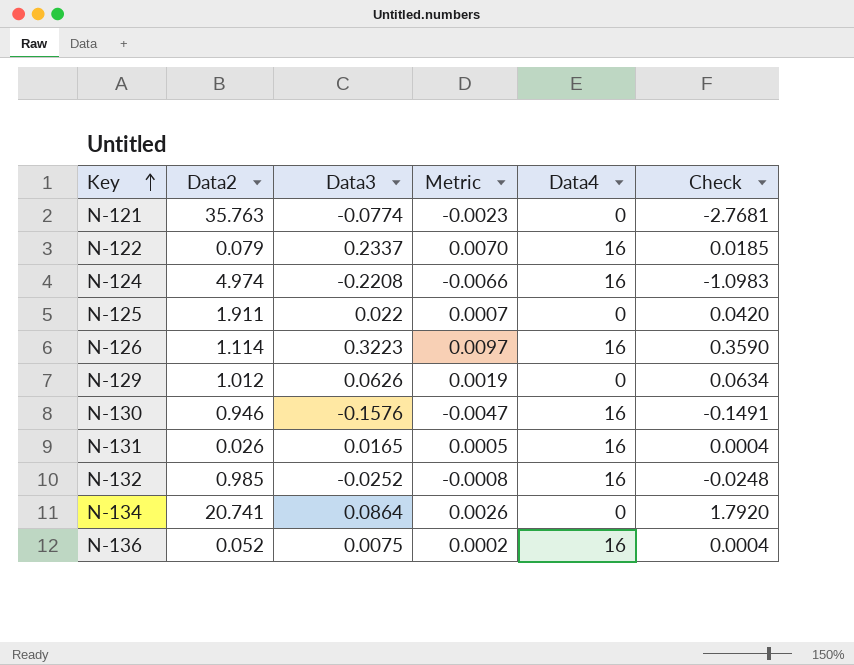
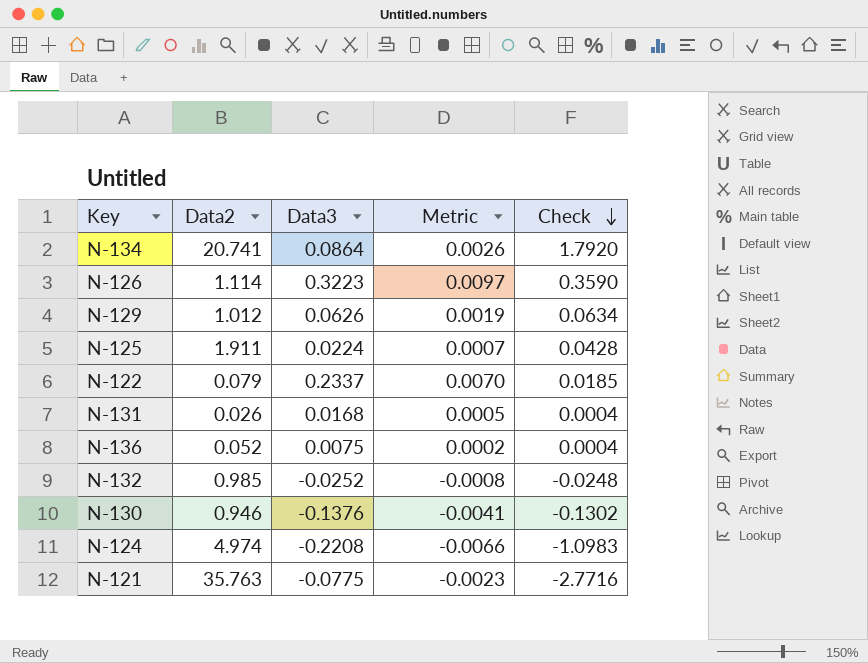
row order: Key ascending -> Check descending
column Data4 | position: 5 -> none
N-125 | Data3: 0.022 -> 0.0224
N-125 | Check: 0.0420 -> 0.0428
N-131 | Data3: 0.0165 -> 0.0168
N-130 | Data3: -0.1576 -> -0.1376
N-130 | Metric: -0.0047 -> -0.0041
N-130 | Check: -0.1491 -> -0.1302
N-121 | Data3: -0.0774 -> -0.0775
N-121 | Check: -2.7681 -> -2.7716

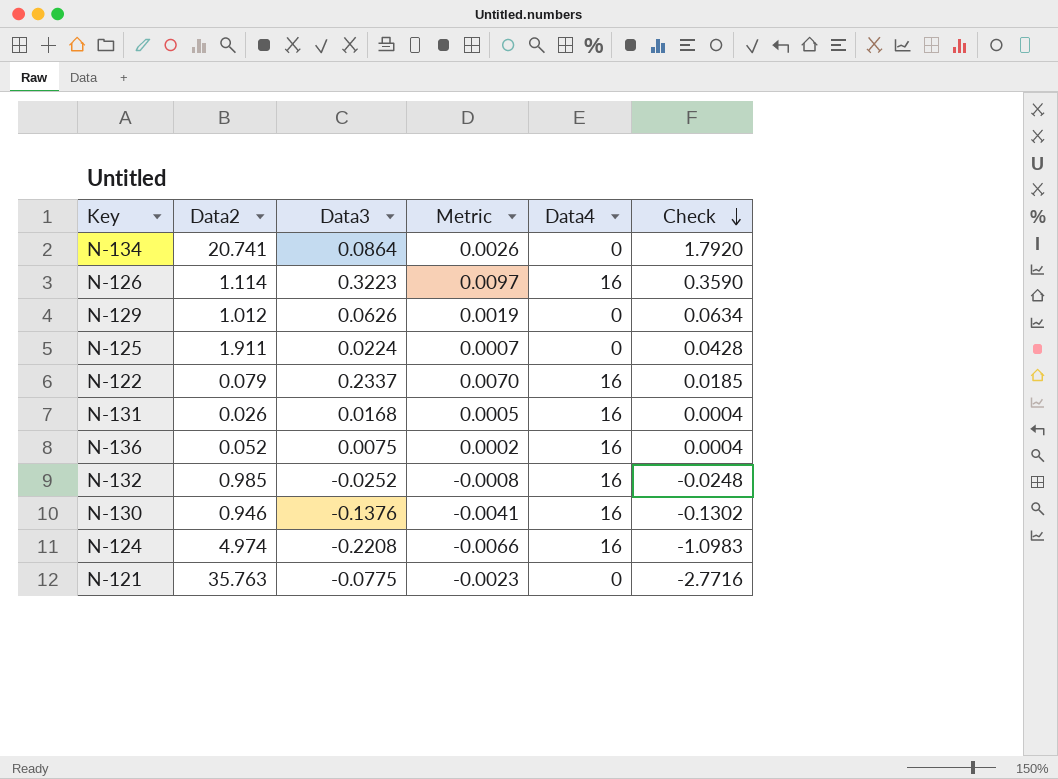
column Data4 | position: none -> 5

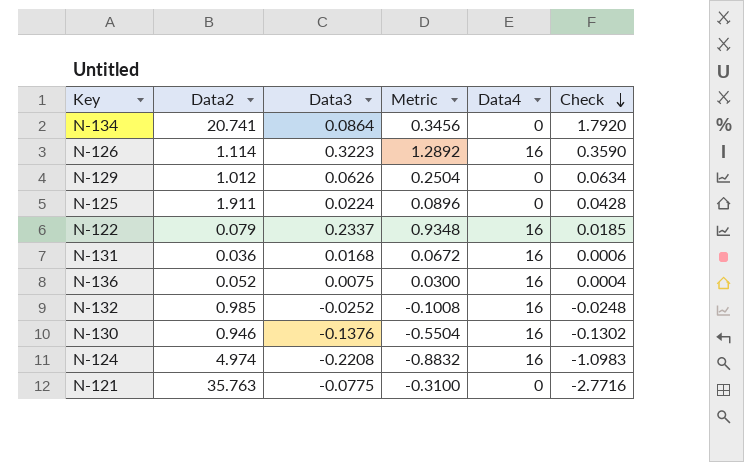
column Metric | formula: [Data3] * 0.03 -> [Data3] * 4
N-131 | Data2: 0.026 -> 0.036
N-131 | Check: 0.0004 -> 0.0006

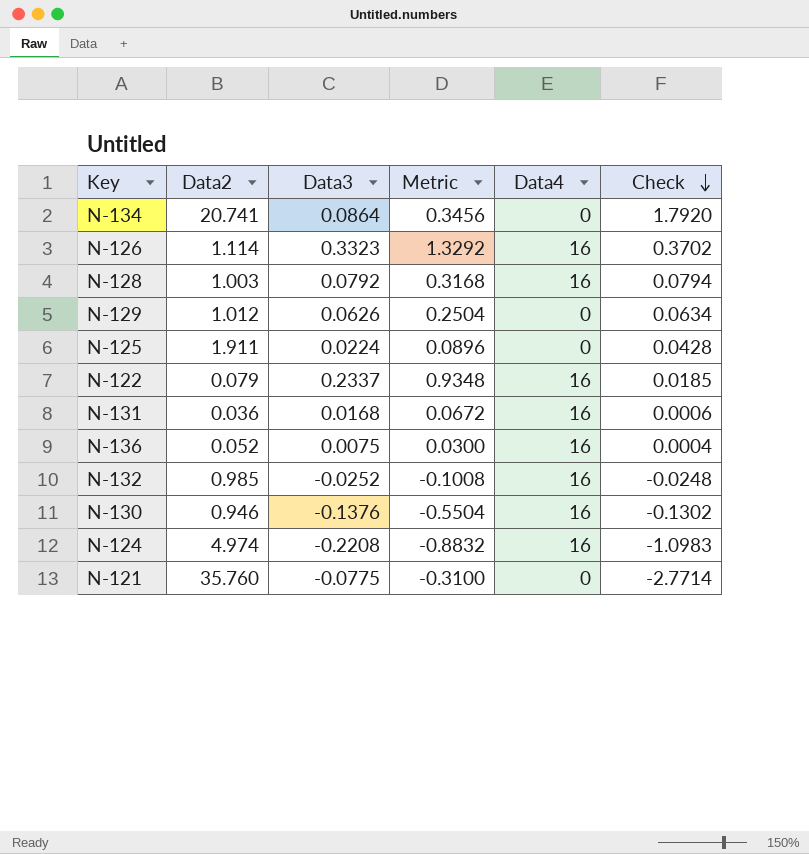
N-126 | Data3: 0.3223 -> 0.3323
N-126 | Metric: 1.2892 -> 1.3292
N-126 | Check: 0.3590 -> 0.3702
row N-128: none -> 1.003 | 0.0792 | 0.3168 | 16 | 0.0794
N-121 | Data2: 35.763 -> 35.760
N-121 | Check: -2.7716 -> -2.7714

